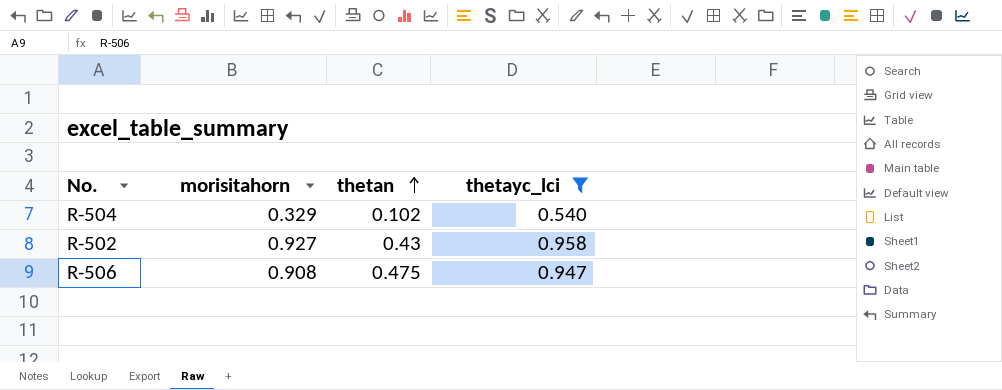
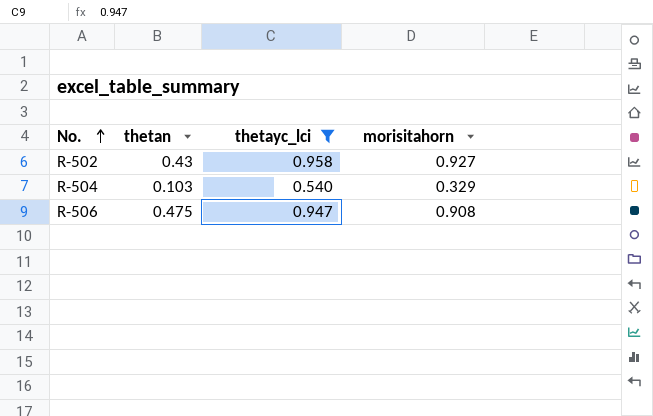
row order: thetan ascending -> No. ascending
column morisitahorn | position: 2 -> 4
R-504 | thetan: 0.102 -> 0.103

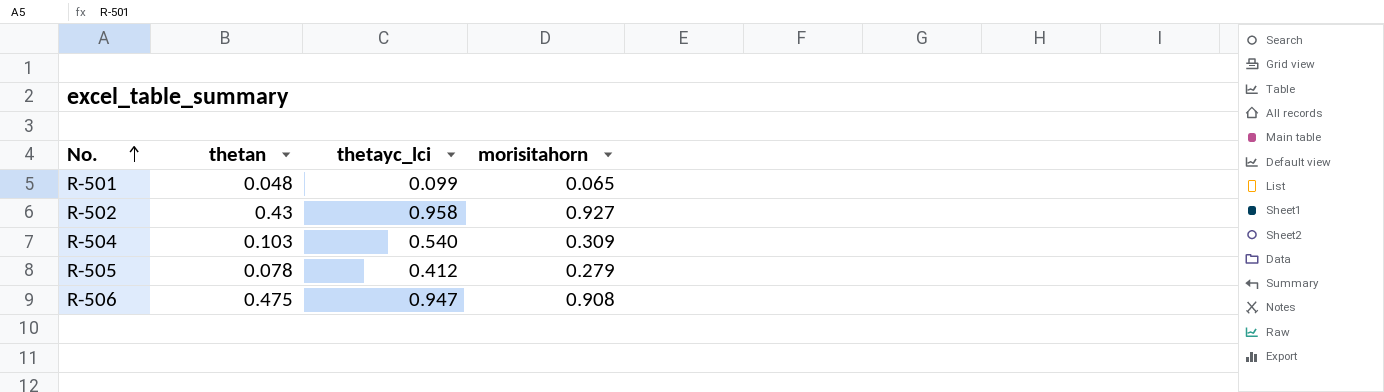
filter: thetayc_lci >= 0.540 -> none
R-504 | morisitahorn: 0.329 -> 0.309

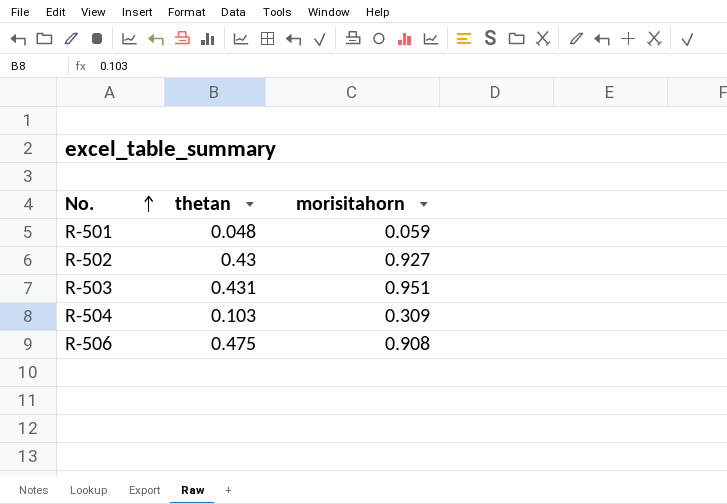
column thetayc_lci | position: 3 -> none
row R-505: 0.078 | 0.412 | 0.279 -> none
R-501 | morisitahorn: 0.065 -> 0.059
row R-503: none -> 0.431 | 0.951

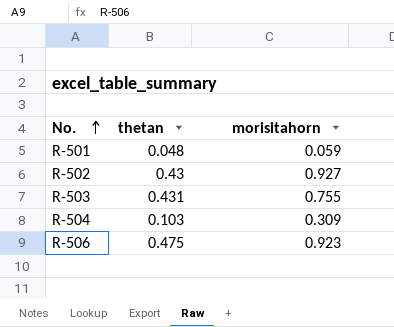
R-503 | morisitahorn: 0.951 -> 0.755
R-506 | morisitahorn: 0.908 -> 0.923

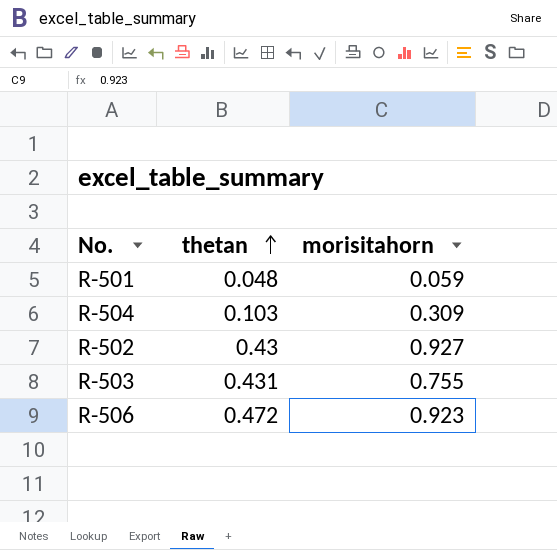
row order: No. ascending -> thetan ascending
R-506 | thetan: 0.475 -> 0.472

